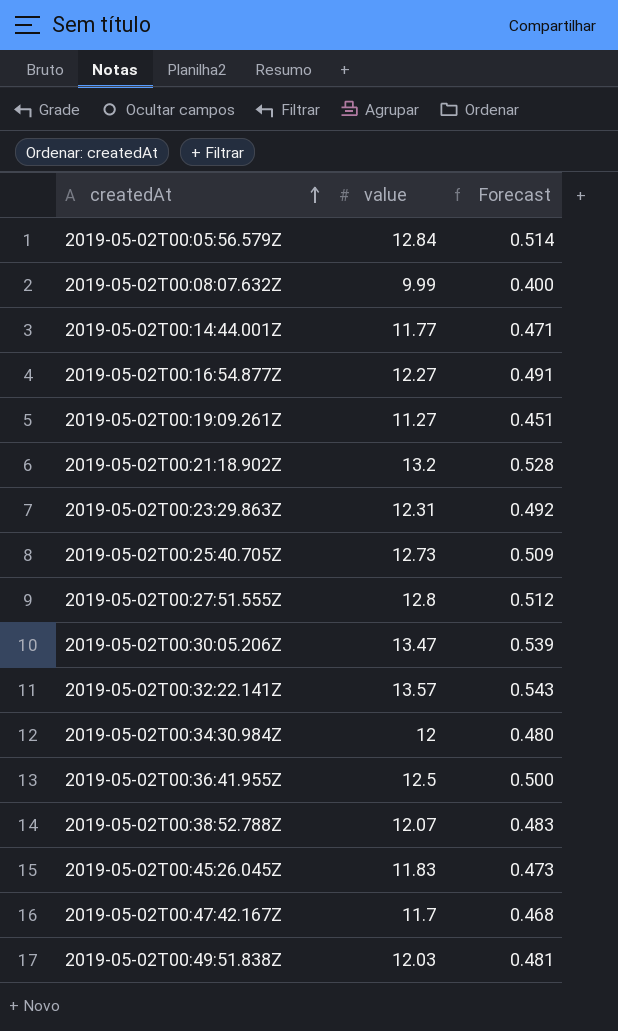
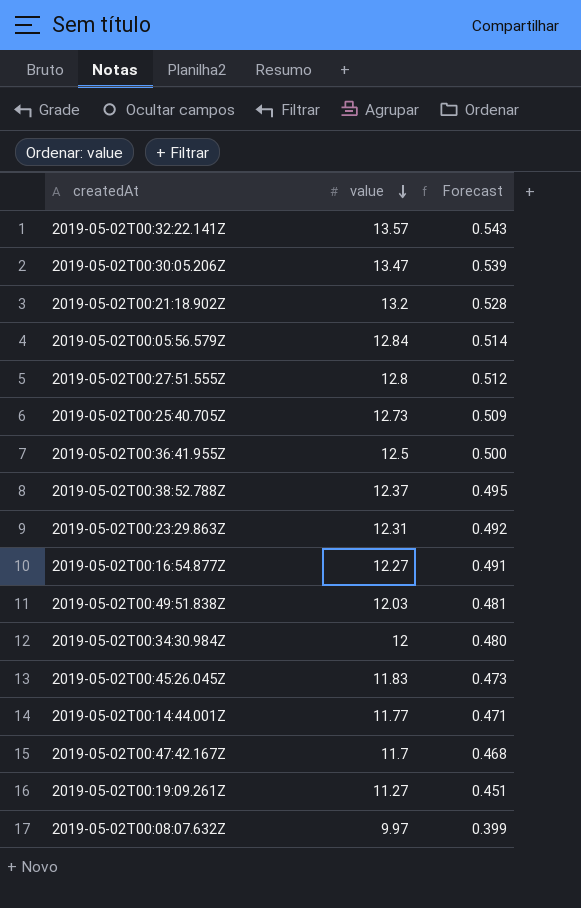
row order: createdAt ascending -> value descending
2019-05-02T00:38:52.788Z | value: 12.07 -> 12.37
2019-05-02T00:38:52.788Z | Forecast: 0.483 -> 0.495
2019-05-02T00:08:07.632Z | value: 9.99 -> 9.97
2019-05-02T00:08:07.632Z | Forecast: 0.400 -> 0.399

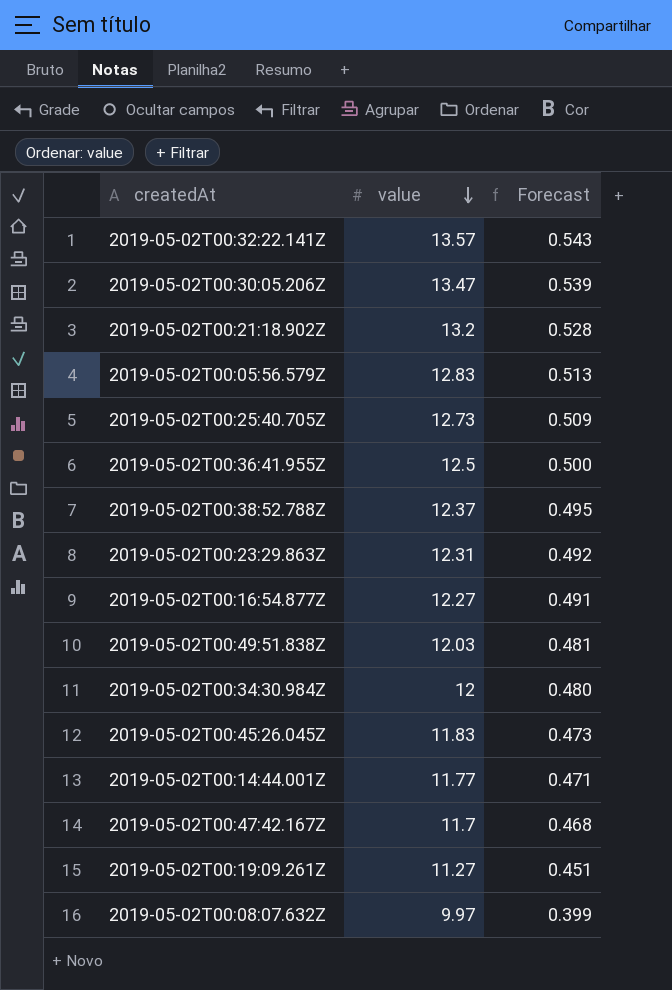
row 2019-05-02T00:27:51.555Z: 12.8 | 0.512 -> none
2019-05-02T00:05:56.579Z | value: 12.84 -> 12.83
2019-05-02T00:05:56.579Z | Forecast: 0.514 -> 0.513

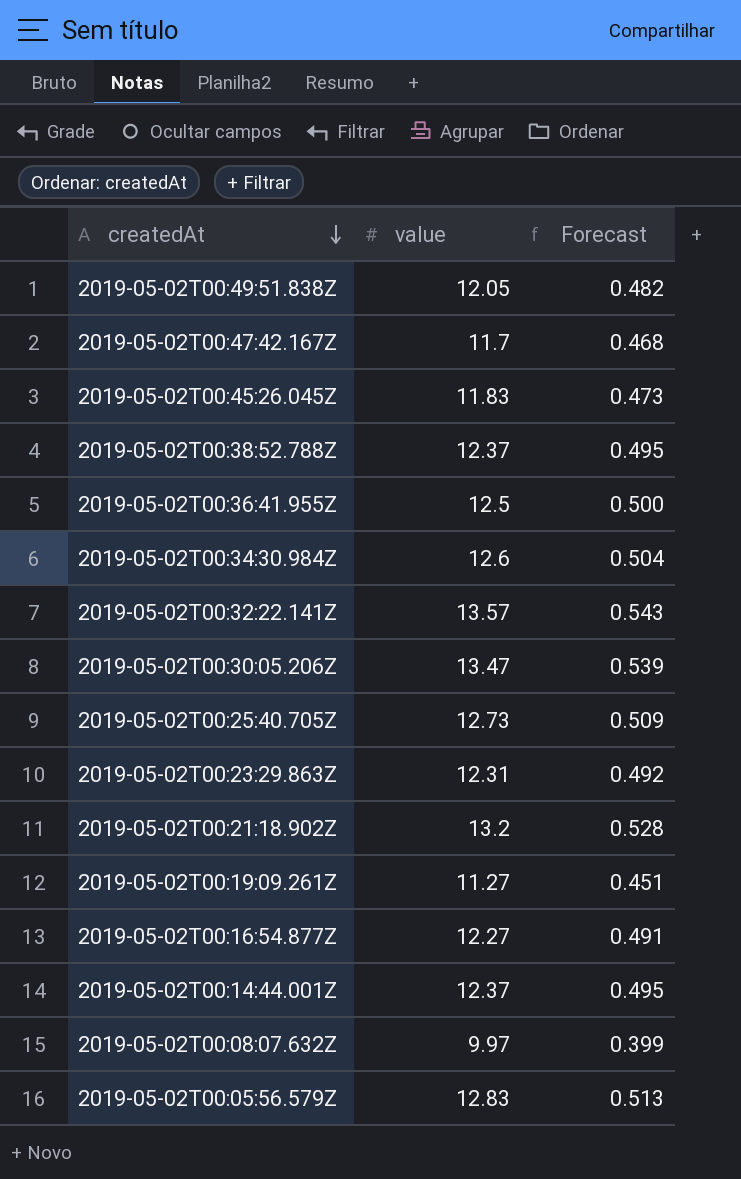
row order: value descending -> createdAt descending
2019-05-02T00:49:51.838Z | value: 12.03 -> 12.05
2019-05-02T00:49:51.838Z | Forecast: 0.481 -> 0.482
2019-05-02T00:34:30.984Z | value: 12 -> 12.6
2019-05-02T00:34:30.984Z | Forecast: 0.480 -> 0.504
2019-05-02T00:14:44.001Z | value: 11.77 -> 12.37
2019-05-02T00:14:44.001Z | Forecast: 0.471 -> 0.495

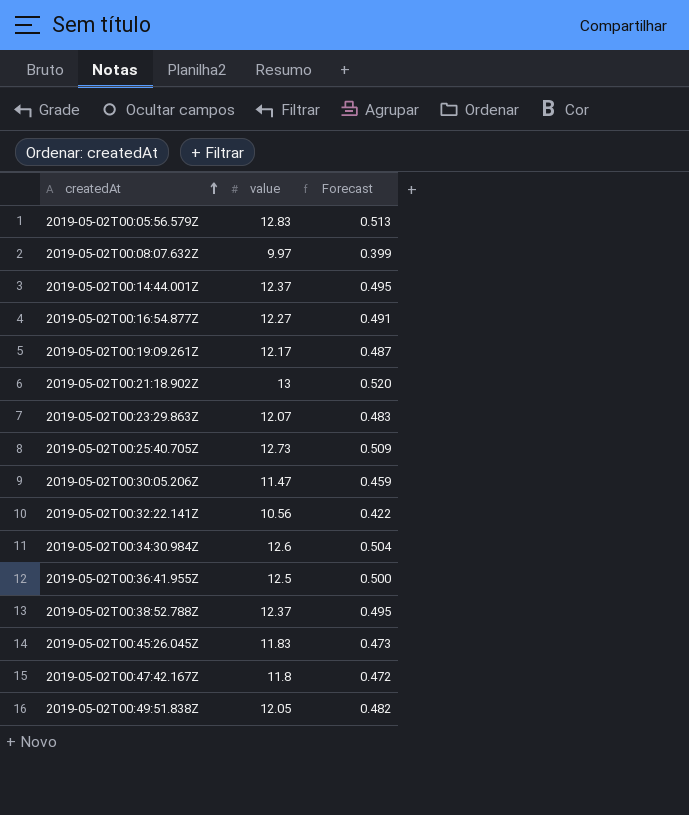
row order: createdAt descending -> createdAt ascending
2019-05-02T00:19:09.261Z | value: 11.27 -> 12.17
2019-05-02T00:19:09.261Z | Forecast: 0.451 -> 0.487
2019-05-02T00:21:18.902Z | value: 13.2 -> 13
2019-05-02T00:21:18.902Z | Forecast: 0.528 -> 0.520
2019-05-02T00:23:29.863Z | value: 12.31 -> 12.07
2019-05-02T00:23:29.863Z | Forecast: 0.492 -> 0.483
2019-05-02T00:30:05.206Z | value: 13.47 -> 11.47
2019-05-02T00:30:05.206Z | Forecast: 0.539 -> 0.459
2019-05-02T00:32:22.141Z | value: 13.57 -> 10.56
2019-05-02T00:32:22.141Z | Forecast: 0.543 -> 0.422
2019-05-02T00:47:42.167Z | value: 11.7 -> 11.8
2019-05-02T00:47:42.167Z | Forecast: 0.468 -> 0.472

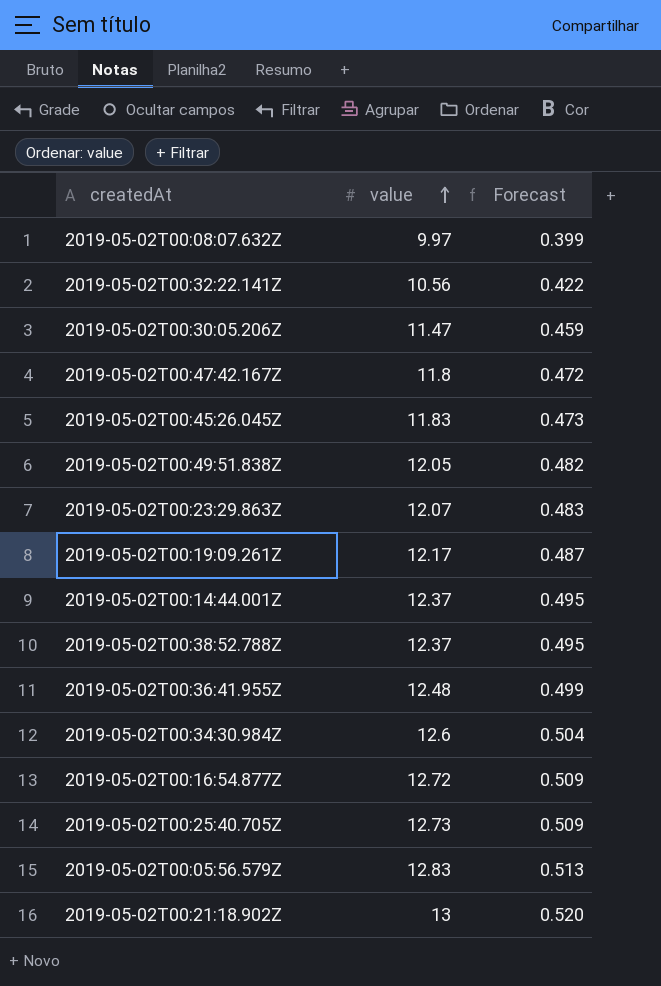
row order: createdAt ascending -> value ascending
2019-05-02T00:36:41.955Z | value: 12.5 -> 12.48
2019-05-02T00:36:41.955Z | Forecast: 0.500 -> 0.499
2019-05-02T00:16:54.877Z | value: 12.27 -> 12.72
2019-05-02T00:16:54.877Z | Forecast: 0.491 -> 0.509

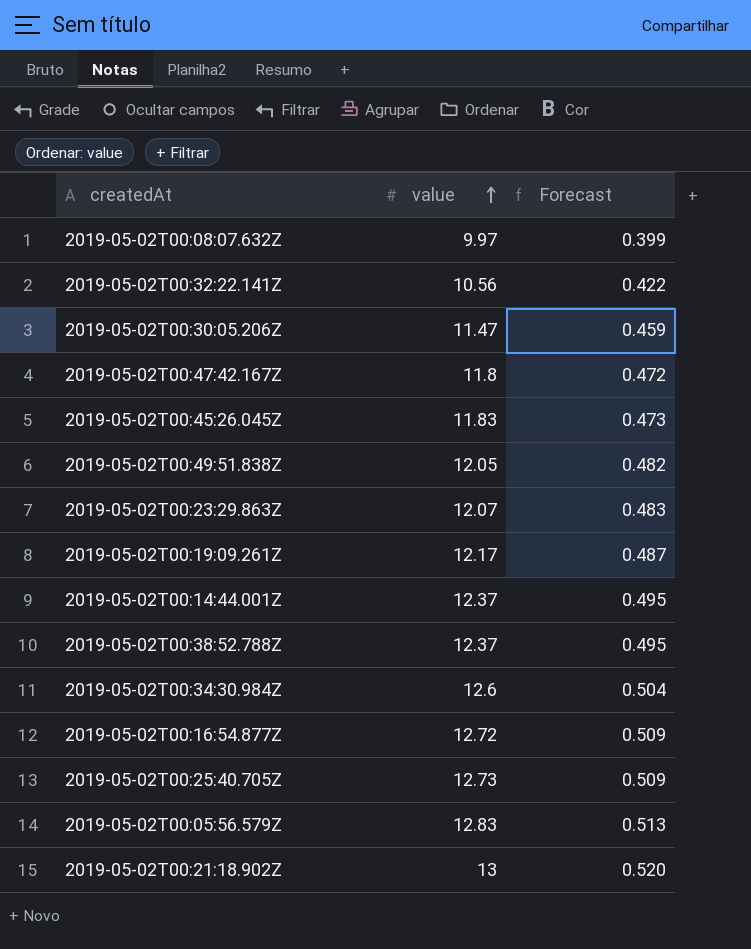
row 2019-05-02T00:36:41.955Z: 12.48 | 0.499 -> none

